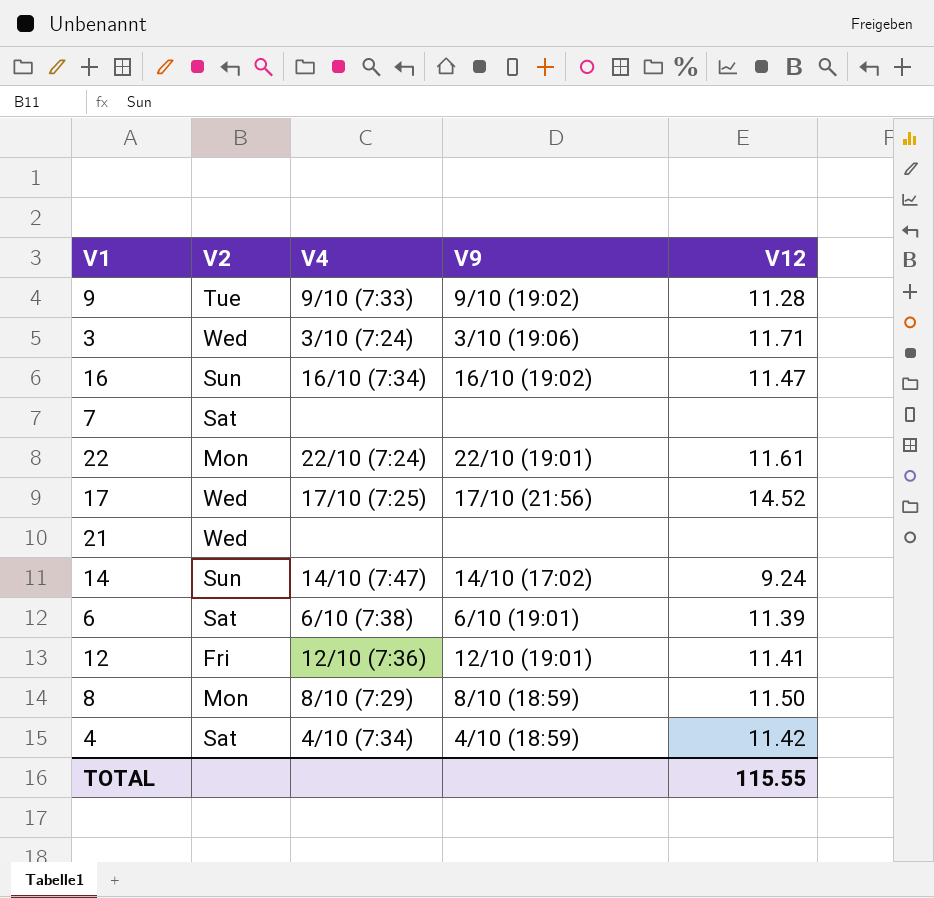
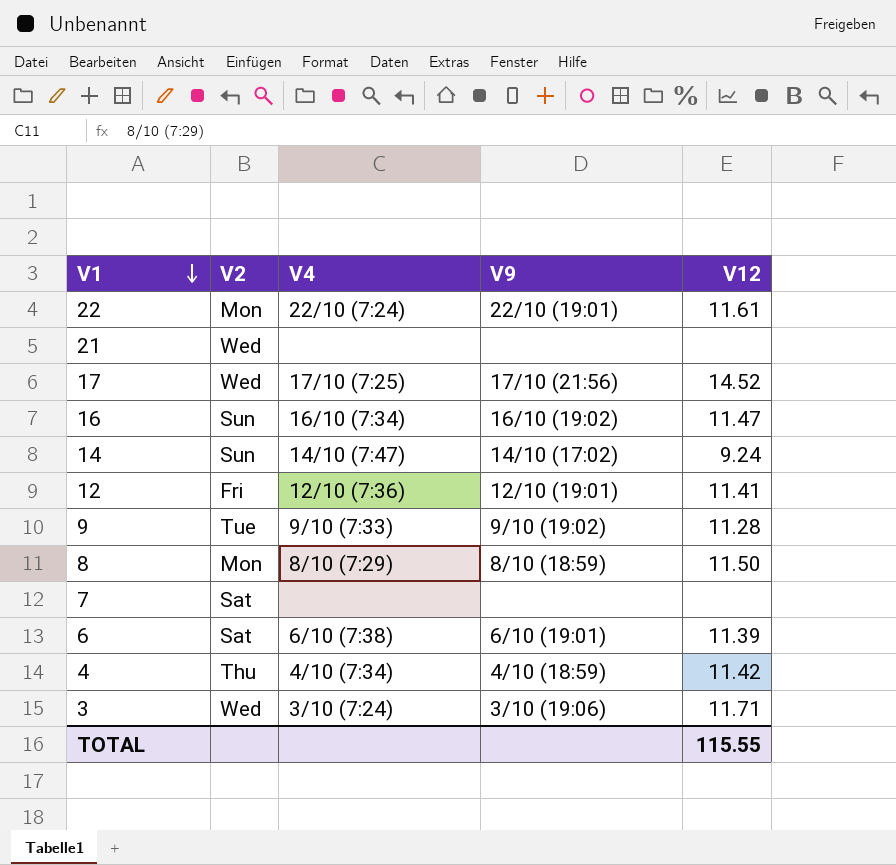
row order: none -> V1 descending
4 | V2: Sat -> Thu

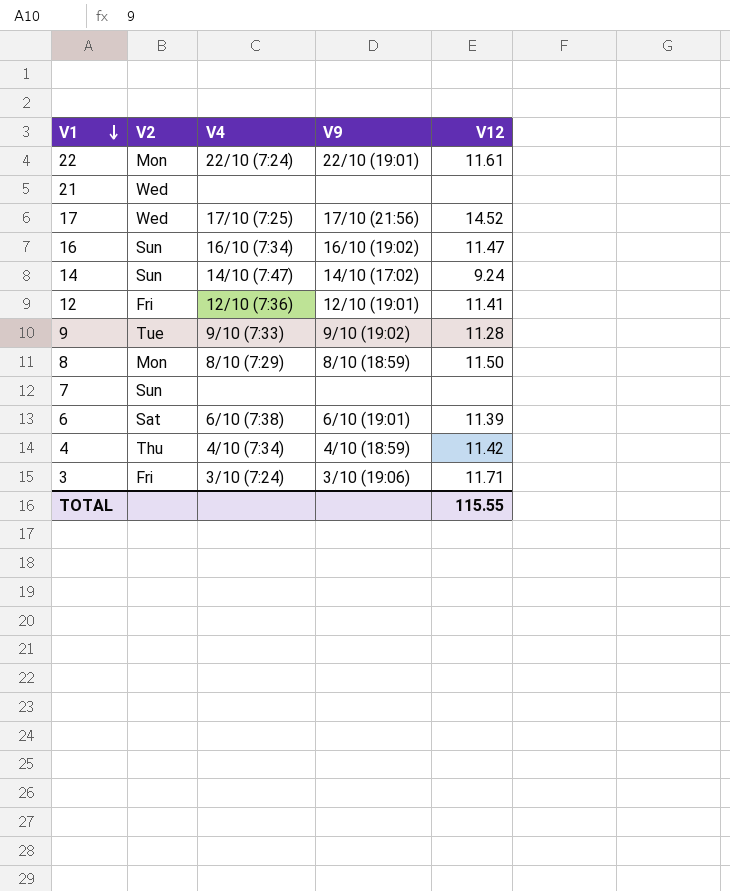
7 | V2: Sat -> Sun
3 | V2: Wed -> Fri

